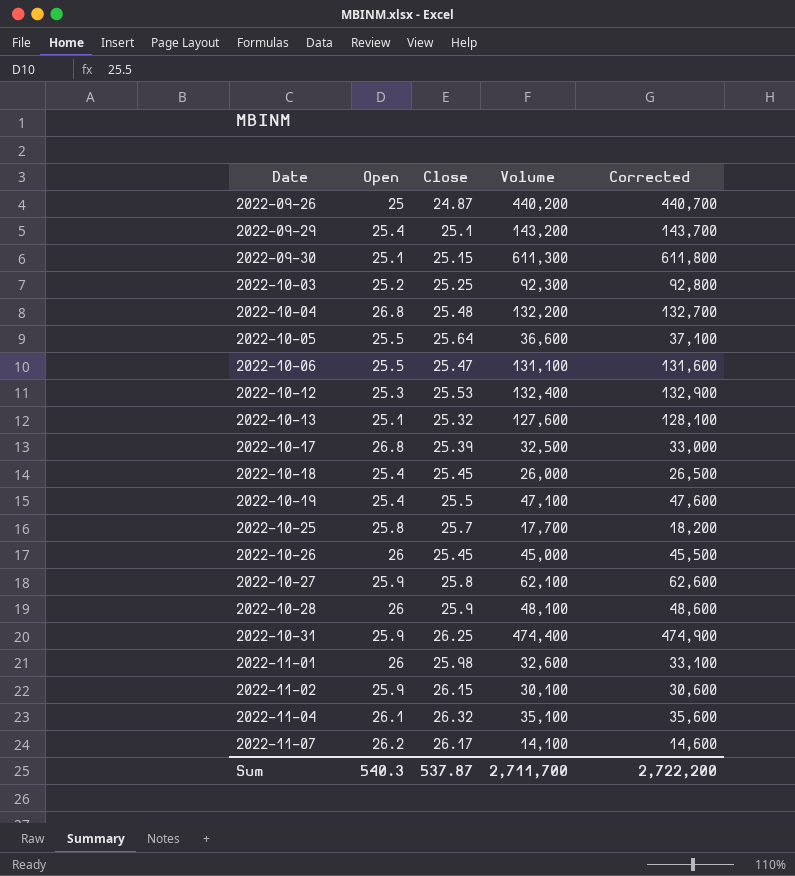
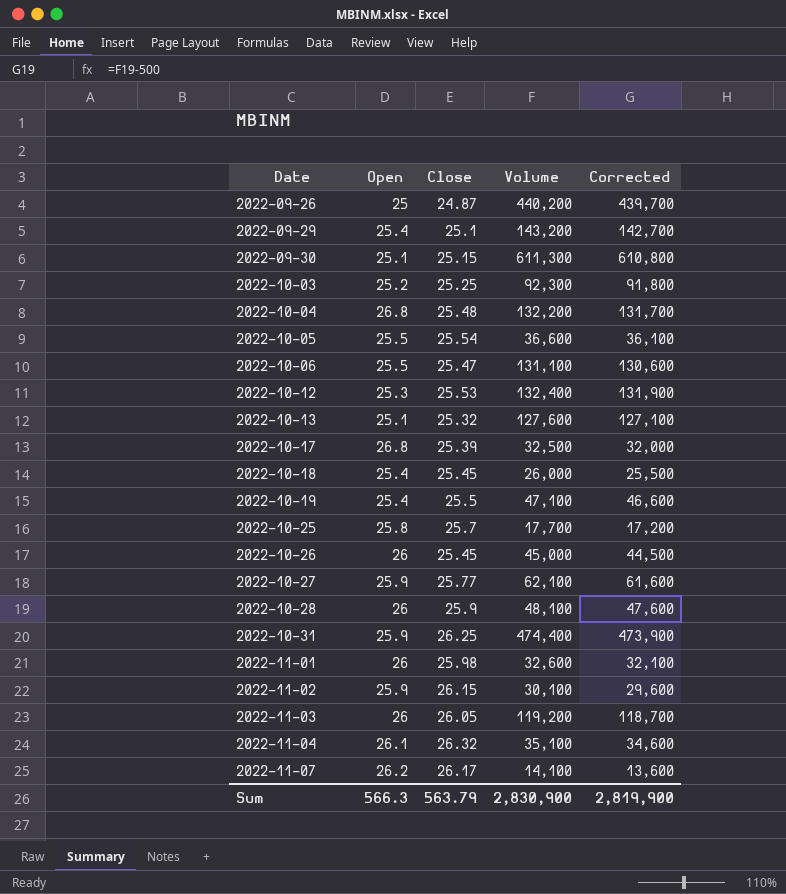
column Corrected | formula: [Volume] + 500 -> [Volume] - 500
2022-10-05 | Close: 25.64 -> 25.54
2022-10-27 | Close: 25.8 -> 25.77
row 2022-11-03: none -> 26 | 26.05 | 119,200 | 118,700
Sum | Open: 540.3 -> 566.3
Sum | Close: 537.87 -> 563.79
Sum | Volume: 2,711,700 -> 2,830,900
Sum | Corrected: 2,722,200 -> 2,819,900

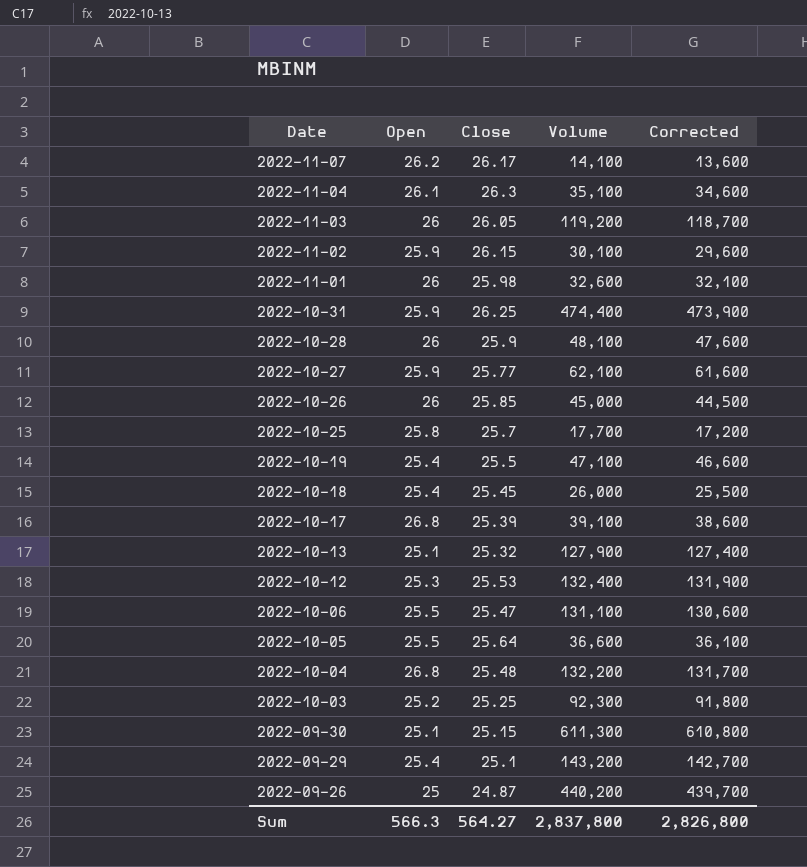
row order: Date ascending -> Date descending
2022-11-04 | Close: 26.32 -> 26.3
2022-10-26 | Close: 25.45 -> 25.85
2022-10-17 | Volume: 32,500 -> 39,100
2022-10-17 | Corrected: 32,000 -> 38,600
2022-10-13 | Volume: 127,600 -> 127,900
2022-10-13 | Corrected: 127,100 -> 127,400
2022-10-05 | Close: 25.54 -> 25.64
Sum | Close: 563.79 -> 564.27
Sum | Volume: 2,830,900 -> 2,837,800
Sum | Corrected: 2,819,900 -> 2,826,800

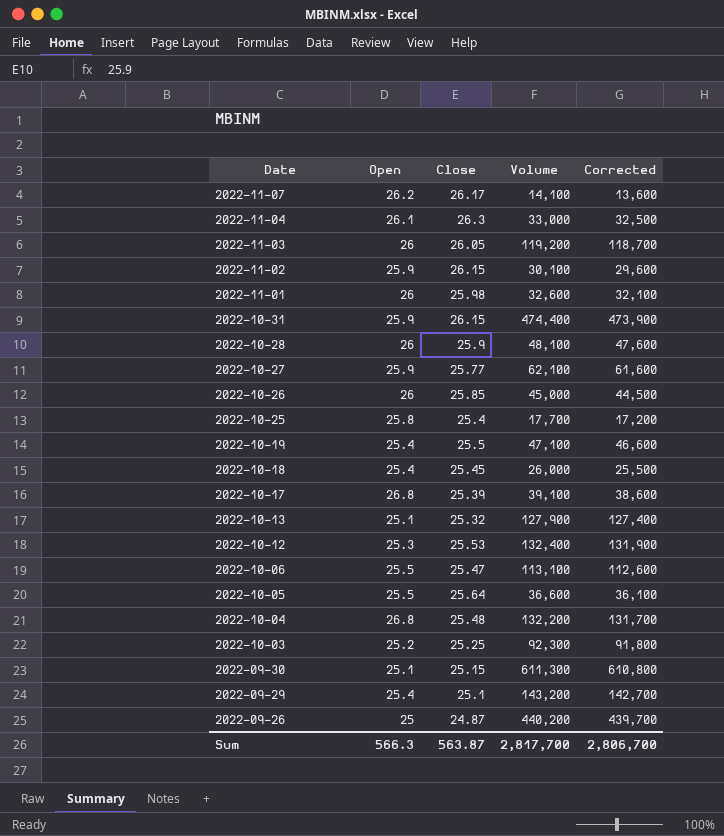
2022-11-04 | Volume: 35,100 -> 33,000
2022-11-04 | Corrected: 34,600 -> 32,500
2022-10-31 | Close: 26.25 -> 26.15
2022-10-25 | Close: 25.7 -> 25.4
2022-10-06 | Volume: 131,100 -> 113,100
2022-10-06 | Corrected: 130,600 -> 112,600
Sum | Close: 564.27 -> 563.87
Sum | Volume: 2,837,800 -> 2,817,700
Sum | Corrected: 2,826,800 -> 2,806,700

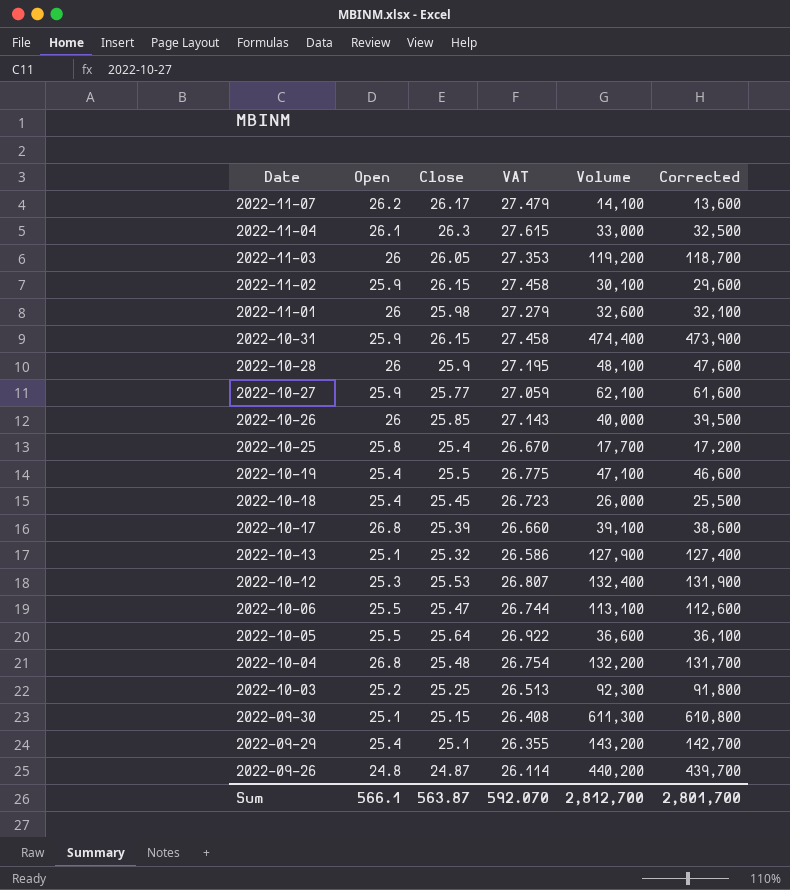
column VAT | formula: none -> [Close] * 1.05
2022-10-26 | Volume: 45,000 -> 40,000
2022-10-26 | Corrected: 44,500 -> 39,500
2022-09-26 | Open: 25 -> 24.8
Sum | Open: 566.3 -> 566.1
Sum | Volume: 2,817,700 -> 2,812,700
Sum | Corrected: 2,806,700 -> 2,801,700

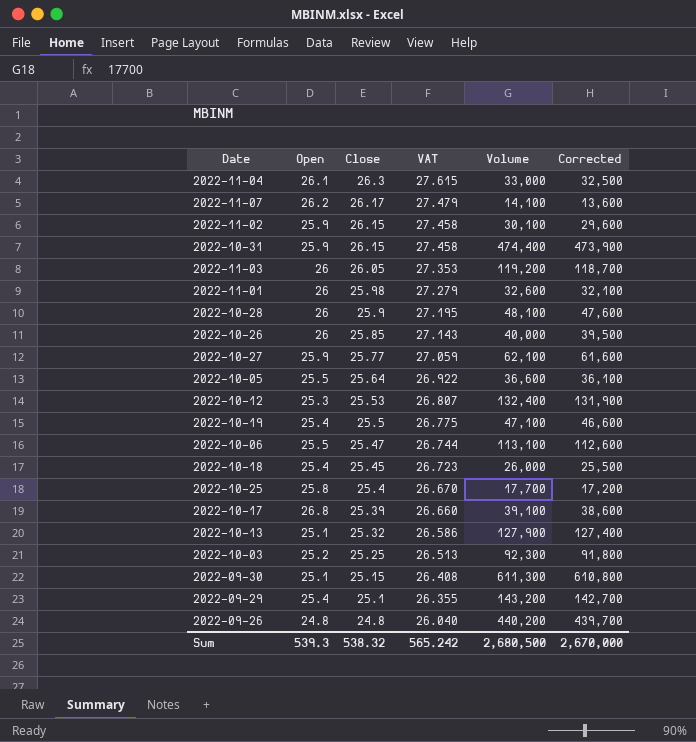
row order: Date descending -> Close descending
row 2022-10-04: 26.8 | 25.48 | 26.754 | 132,200 | 131,700 -> none
2022-09-26 | Close: 24.87 -> 24.8
2022-09-26 | VAT: 26.114 -> 26.040
Sum | Open: 566.1 -> 539.3
Sum | Close: 563.87 -> 538.32
Sum | VAT: 592.070 -> 565.242
Sum | Volume: 2,812,700 -> 2,680,500
Sum | Corrected: 2,801,700 -> 2,670,000

